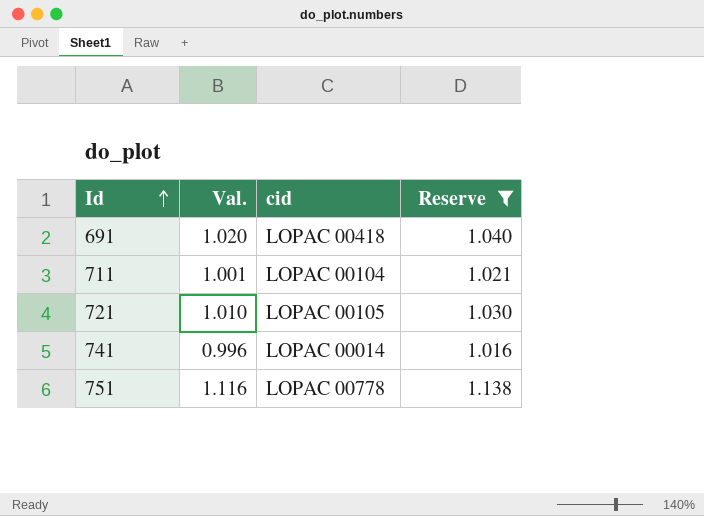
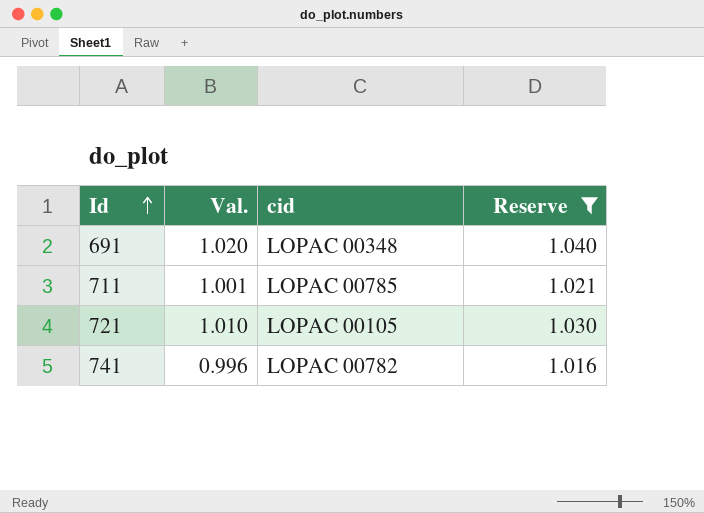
row 751: 1.116 | LOPAC 00778 | 1.138 -> none
691 | cid: LOPAC 00418 -> LOPAC 00348
711 | cid: LOPAC 00104 -> LOPAC 00785
741 | cid: LOPAC 00014 -> LOPAC 00782

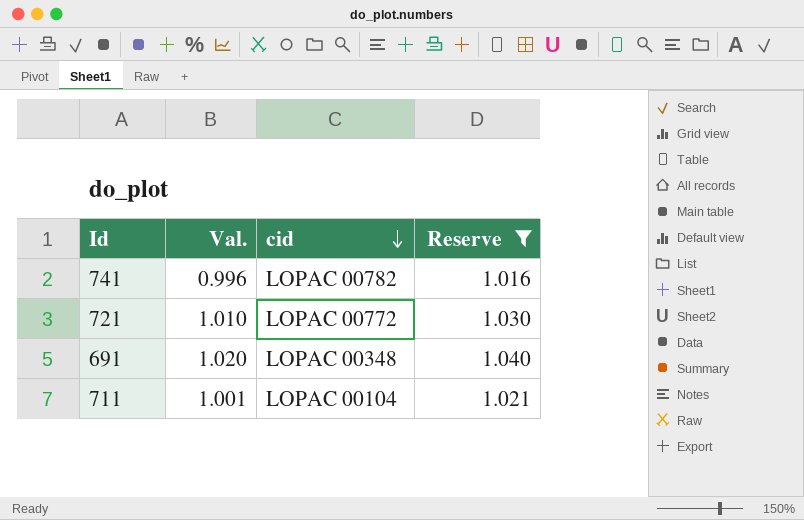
row order: Id ascending -> cid descending
721 | cid: LOPAC 00105 -> LOPAC 00772
711 | cid: LOPAC 00785 -> LOPAC 00104

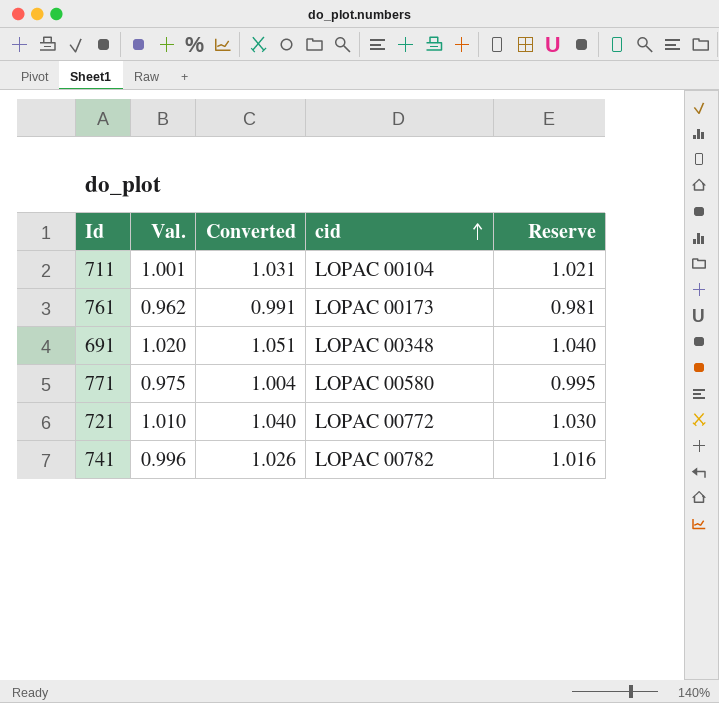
filter: Reserve >= 1.016 -> none
row order: cid descending -> cid ascending
column Converted | formula: none -> [Val.] * 1.03

